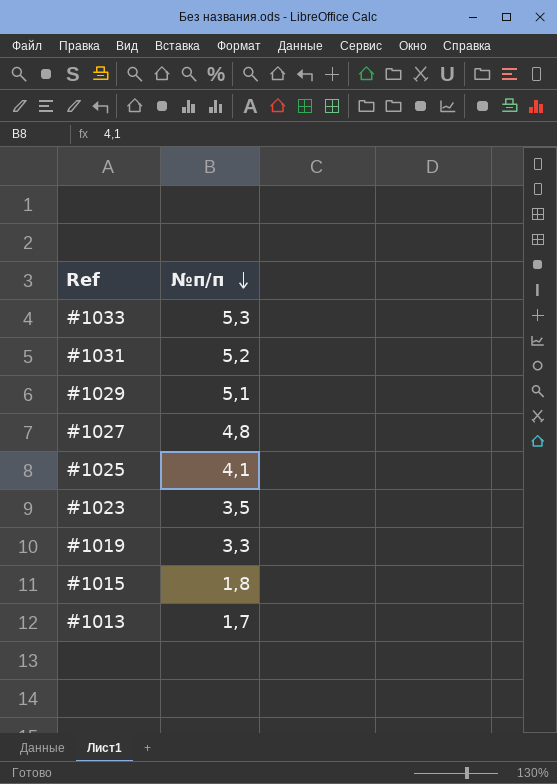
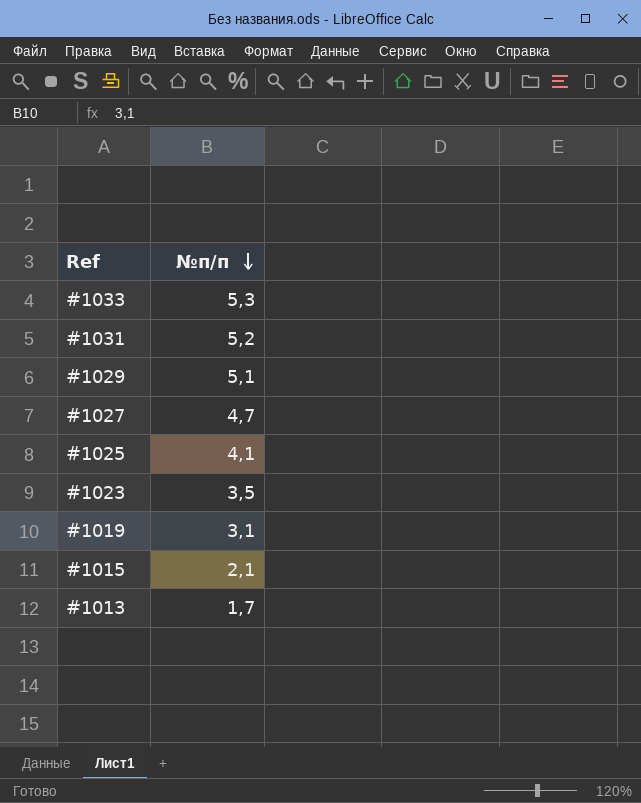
#1027 | №п/п: 4,8 -> 4,7
#1019 | №п/п: 3,3 -> 3,1
#1015 | №п/п: 1,8 -> 2,1

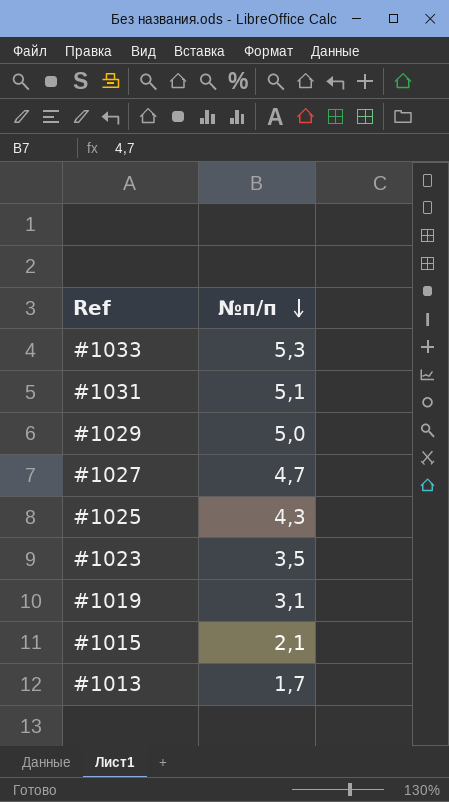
#1031 | №п/п: 5,2 -> 5,1
#1029 | №п/п: 5,1 -> 5,0
#1025 | №п/п: 4,1 -> 4,3

